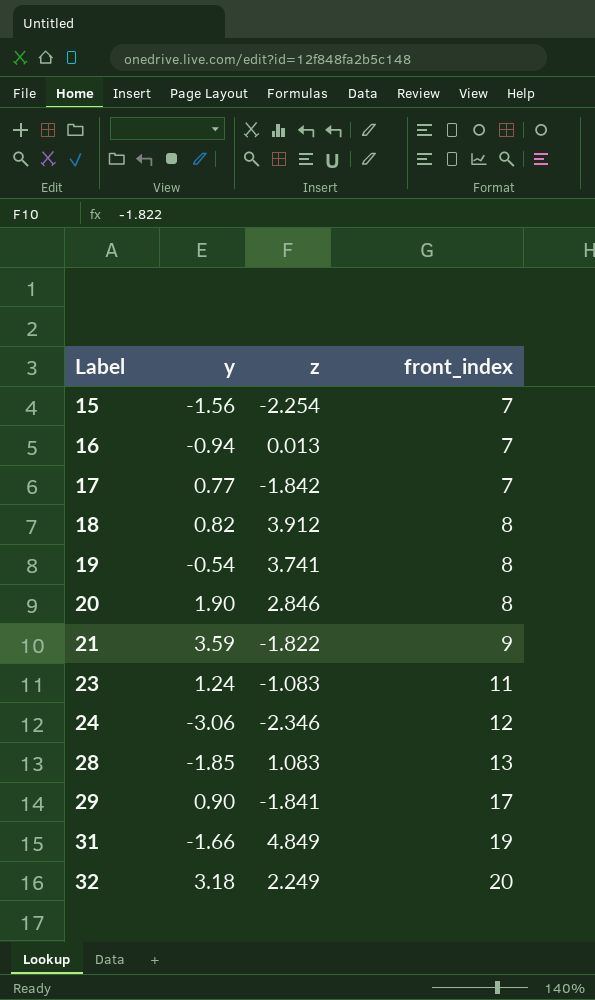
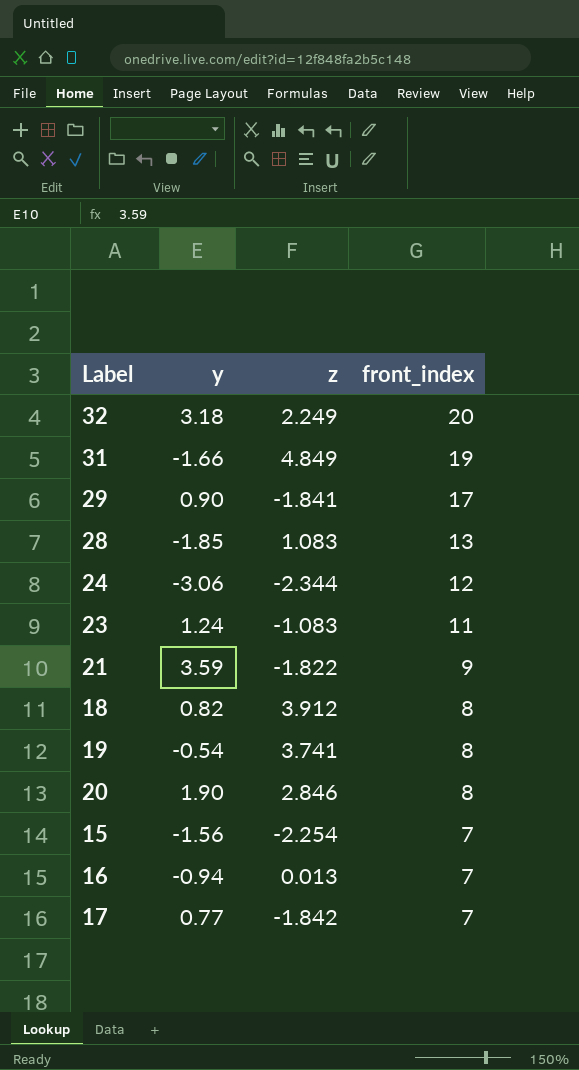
row order: Label ascending -> front_index descending
24 | z: -2.346 -> -2.344

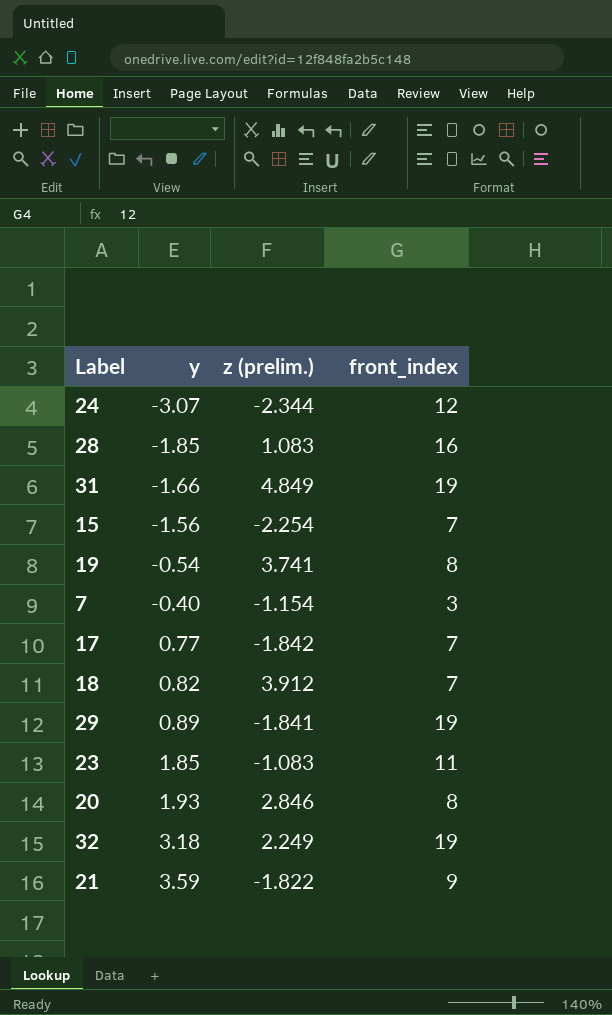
row order: front_index descending -> y ascending
column name: z -> z (prelim.)
row 16: -0.94 | 0.013 | 7 -> none
24 | y: -3.06 -> -3.07
28 | front_index: 13 -> 16
row 7: none -> -0.40 | -1.154 | 3
18 | front_index: 8 -> 7
29 | y: 0.90 -> 0.89
29 | front_index: 17 -> 19
23 | y: 1.24 -> 1.85
20 | y: 1.90 -> 1.93
32 | front_index: 20 -> 19

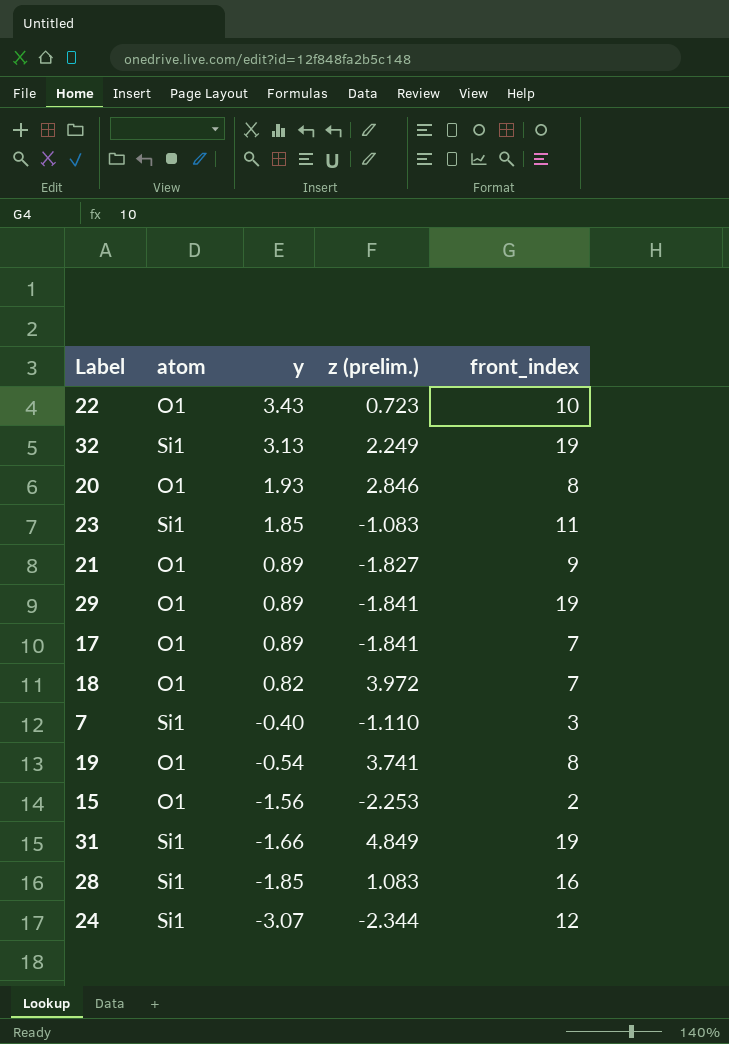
row order: y ascending -> y descending
column atom | position: none -> 2
row 22: none -> O1 | 3.43 | 0.723 | 10
32 | y: 3.18 -> 3.13
21 | y: 3.59 -> 0.89
21 | z (prelim.): -1.822 -> -1.827
17 | y: 0.77 -> 0.89
17 | z (prelim.): -1.842 -> -1.841
18 | z (prelim.): 3.912 -> 3.972
7 | z (prelim.): -1.154 -> -1.110
15 | z (prelim.): -2.254 -> -2.253
15 | front_index: 7 -> 2

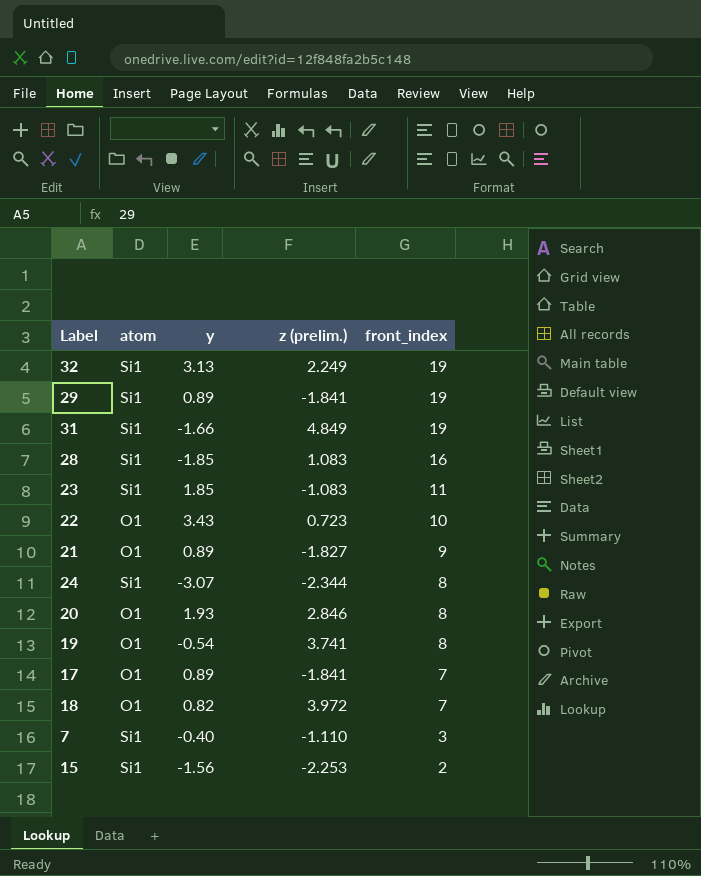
row order: y descending -> front_index descending
29 | atom: O1 -> Si1
24 | front_index: 12 -> 8
15 | atom: O1 -> Si1

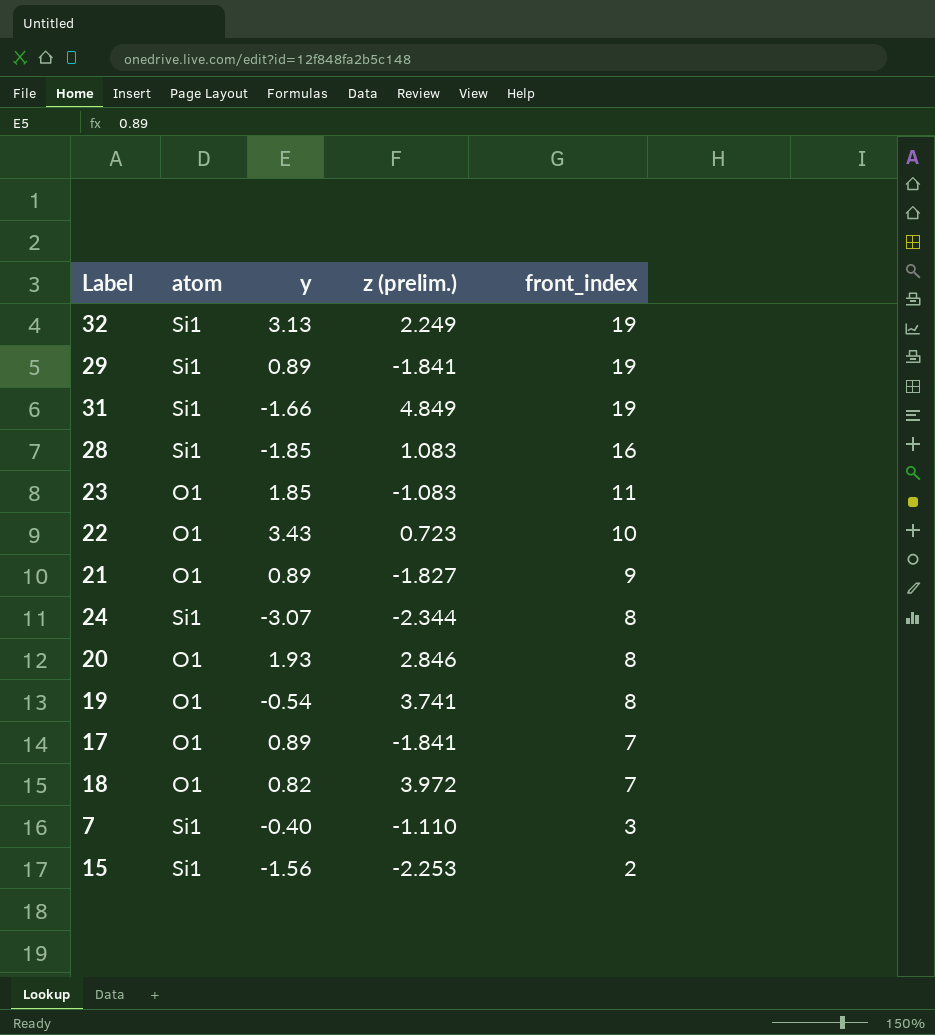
23 | atom: Si1 -> O1

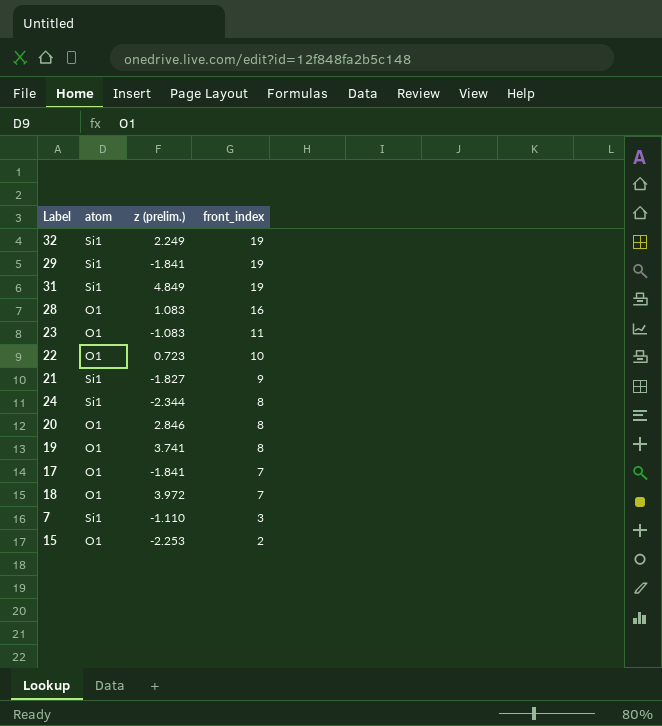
column y | position: 3 -> none
28 | atom: Si1 -> O1
21 | atom: O1 -> Si1
15 | atom: Si1 -> O1

